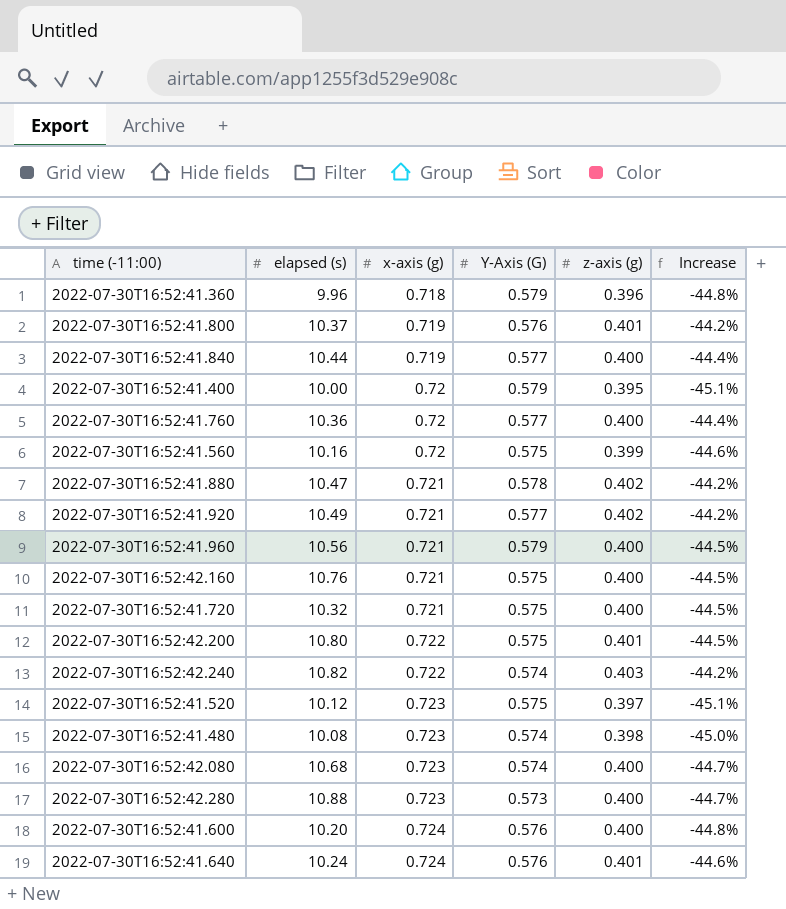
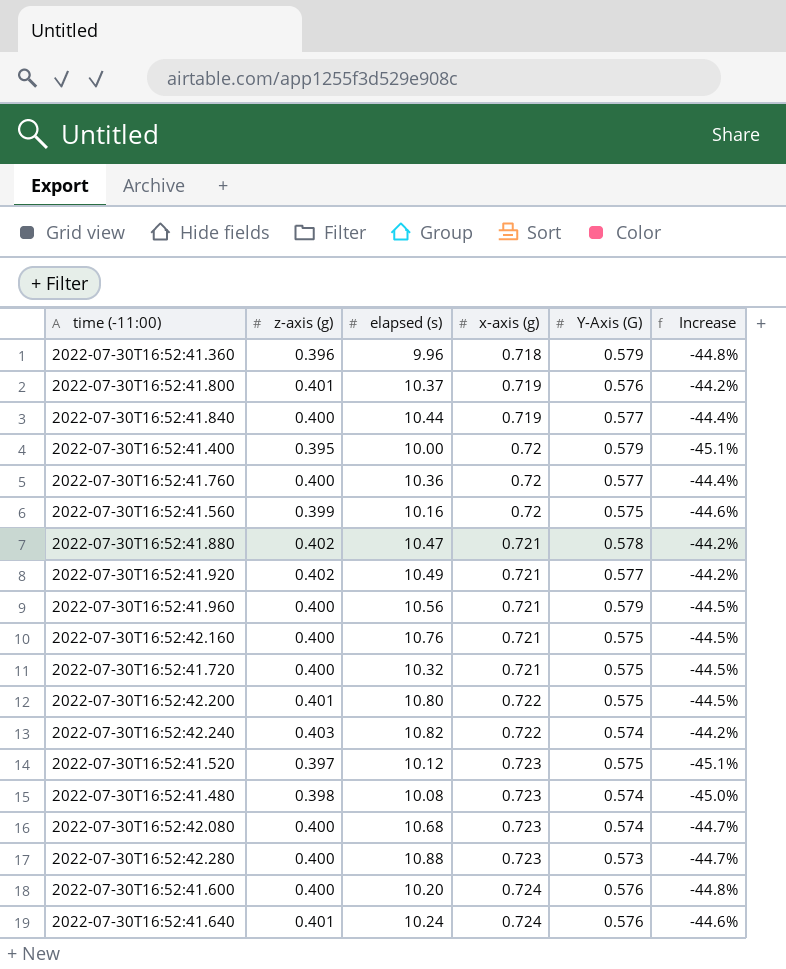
column z-axis (g) | position: 5 -> 2

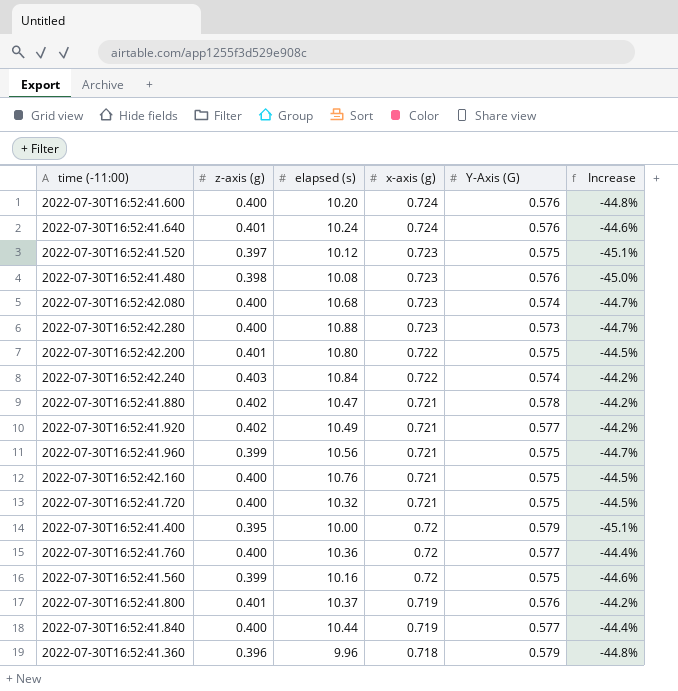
row order: x-axis (g) ascending -> x-axis (g) descending
2022-07-30T16:52:41.480 | Y-Axis (G): 0.574 -> 0.576
2022-07-30T16:52:42.240 | elapsed (s): 10.82 -> 10.84
2022-07-30T16:52:41.960 | z-axis (g): 0.400 -> 0.399
2022-07-30T16:52:41.960 | Y-Axis (G): 0.579 -> 0.575
2022-07-30T16:52:41.960 | Increase: -44.5% -> -44.7%

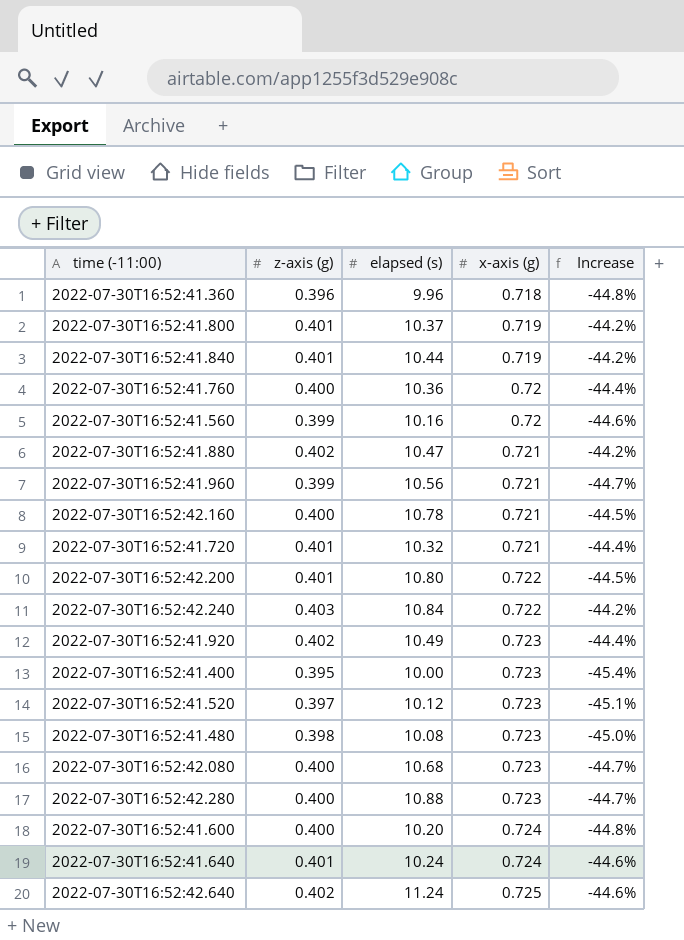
row order: x-axis (g) descending -> x-axis (g) ascending
column Y-Axis (G) | position: 5 -> none
2022-07-30T16:52:41.840 | z-axis (g): 0.400 -> 0.401
2022-07-30T16:52:41.840 | Increase: -44.4% -> -44.2%
2022-07-30T16:52:42.160 | elapsed (s): 10.76 -> 10.78
2022-07-30T16:52:41.720 | z-axis (g): 0.400 -> 0.401
2022-07-30T16:52:41.720 | Increase: -44.5% -> -44.4%
2022-07-30T16:52:41.920 | x-axis (g): 0.721 -> 0.723
2022-07-30T16:52:41.920 | Increase: -44.2% -> -44.4%
2022-07-30T16:52:41.400 | x-axis (g): 0.72 -> 0.723
2022-07-30T16:52:41.400 | Increase: -45.1% -> -45.4%
row 2022-07-30T16:52:42.640: none -> 0.402 | 11.24 | 0.725 | -44.6%

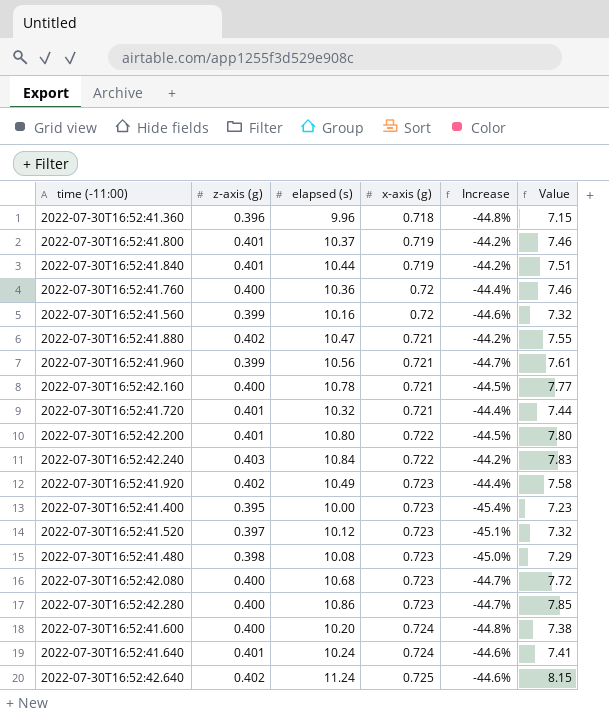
column Value | formula: none -> [elapsed (s)] * [x-axis (g)]
2022-07-30T16:52:42.280 | elapsed (s): 10.88 -> 10.86

